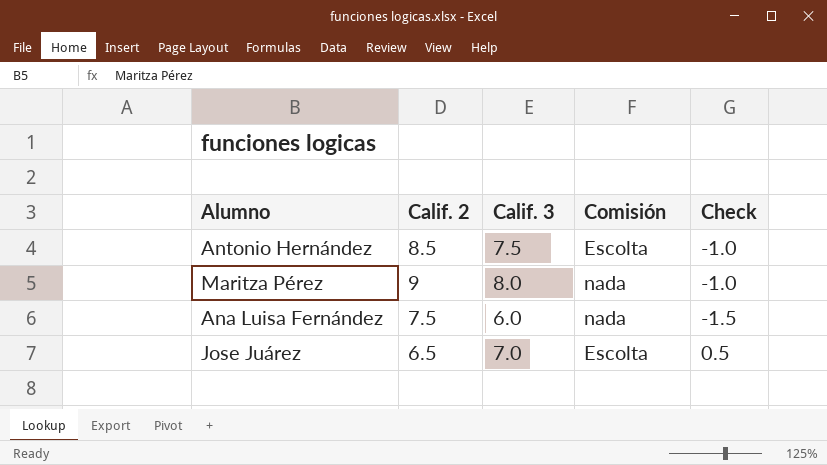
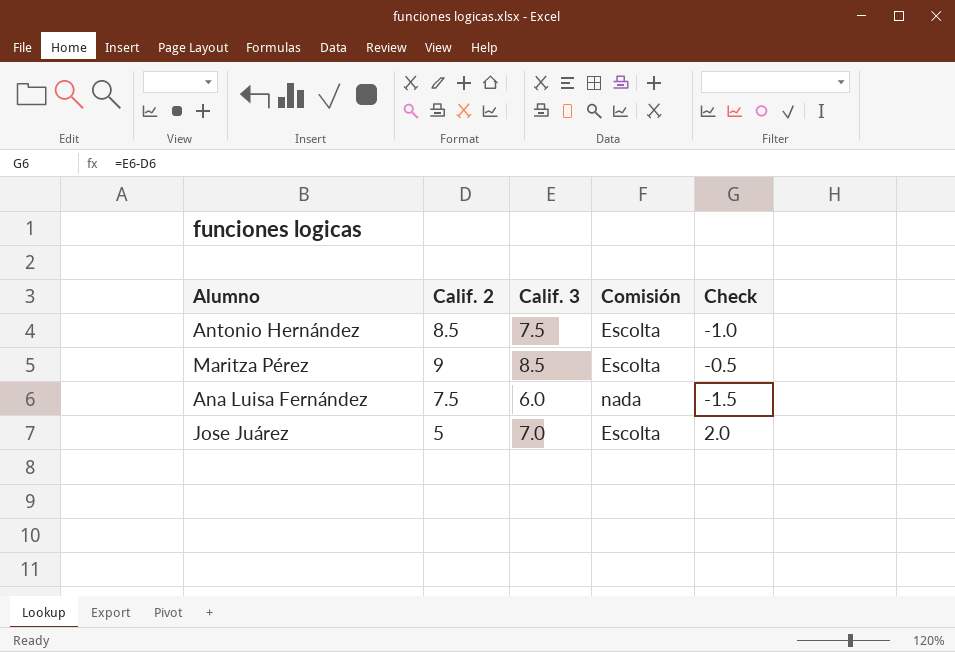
Maritza Pérez | Calif. 3: 8.0 -> 8.5
Maritza Pérez | Comisión: nada -> Escolta
Maritza Pérez | Check: -1.0 -> -0.5
Jose Juárez | Calif. 2: 6.5 -> 5
Jose Juárez | Check: 0.5 -> 2.0

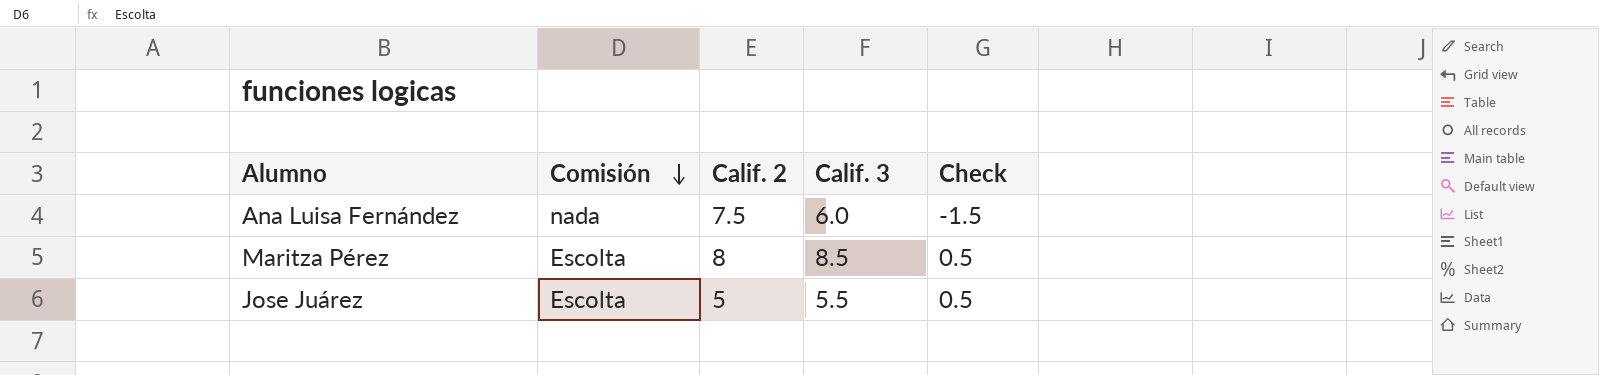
row order: none -> Comisión descending
column Comisión | position: 4 -> 2
row Antonio Hernández: 8.5 | 7.5 | Escolta | -1.0 -> none
Maritza Pérez | Calif. 2: 9 -> 8
Maritza Pérez | Check: -0.5 -> 0.5
Jose Juárez | Calif. 3: 7.0 -> 5.5
Jose Juárez | Check: 2.0 -> 0.5

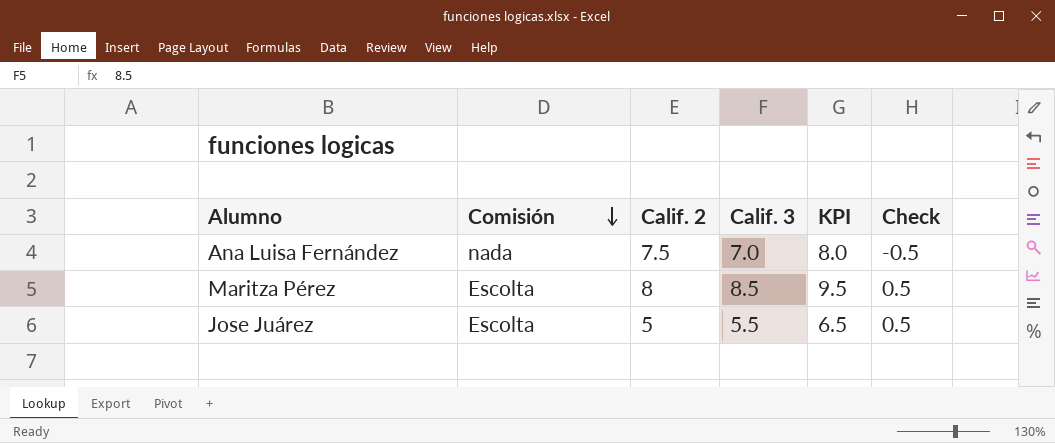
column KPI | formula: none -> [Calif. 3] + 1
Ana Luisa Fernández | Calif. 3: 6.0 -> 7.0
Ana Luisa Fernández | Check: -1.5 -> -0.5

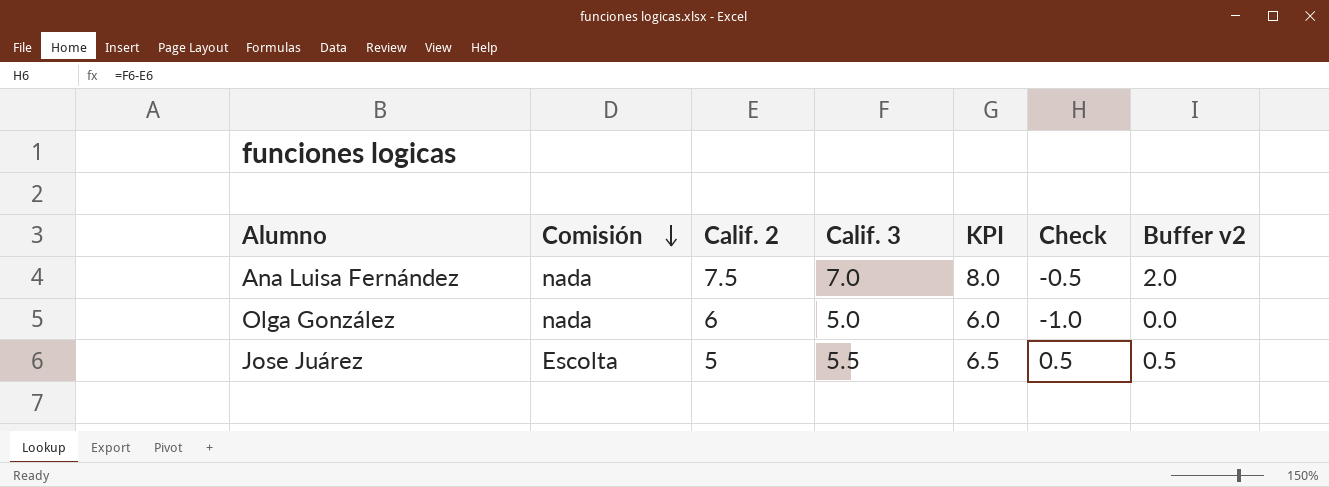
column Buffer v2 | formula: none -> [Calif. 3] - 5
row Maritza Pérez: Escolta | 8 | 8.5 | 9.5 | 0.5 -> none
row Olga González: none -> nada | 6 | 5.0 | 6.0 | -1.0 | 0.0

